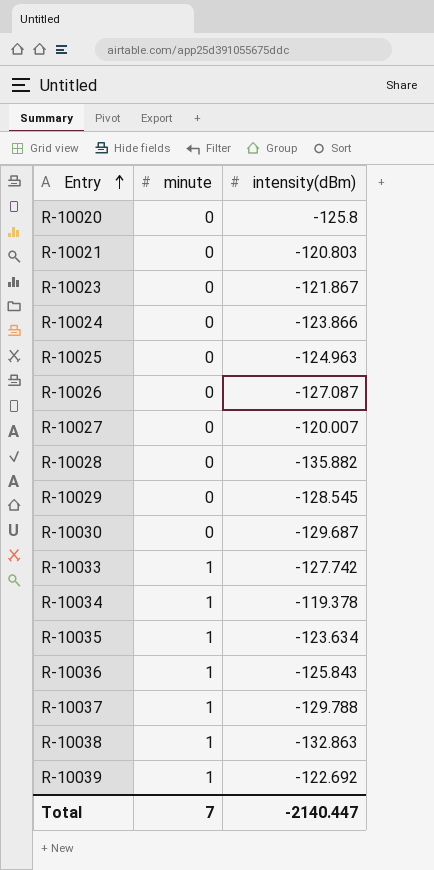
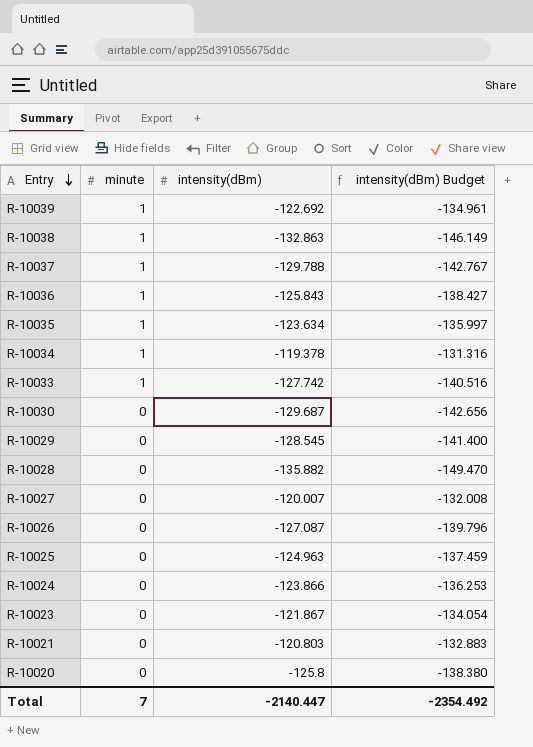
row order: Entry ascending -> Entry descending
column intensity(dBm) Budget | formula: none -> [intensity(dBm)] * 1.1

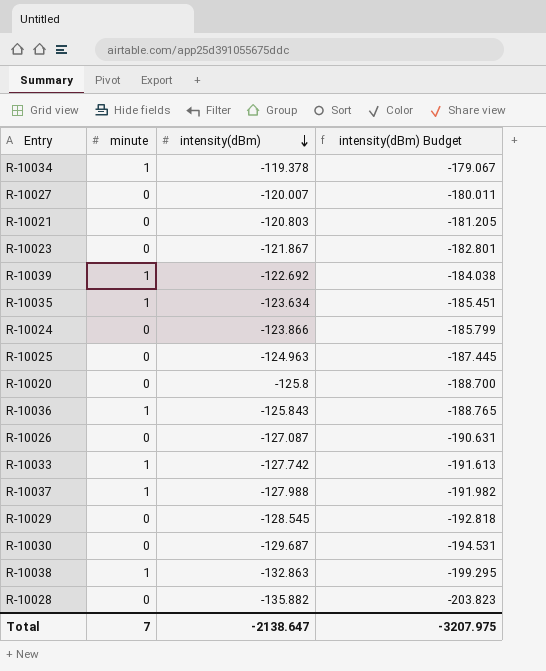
row order: Entry descending -> intensity(dBm) descending
column intensity(dBm) Budget | formula: [intensity(dBm)] * 1.1 -> [intensity(dBm)] * 1.5
R-10037 | intensity(dBm): -129.788 -> -127.988
Total | intensity(dBm): -2140.447 -> -2138.647
Total | intensity(dBm) Budget: -2354.492 -> -3207.975

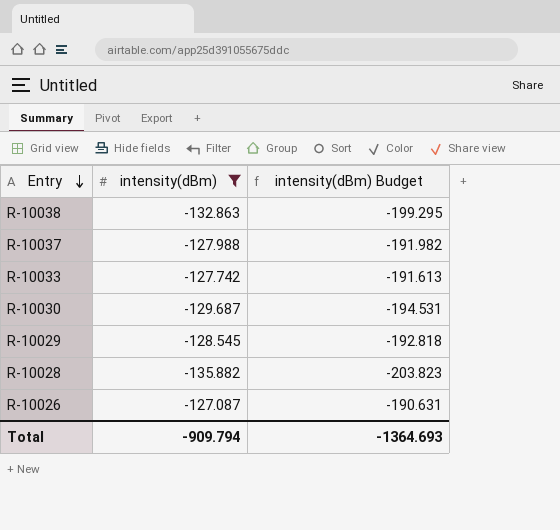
filter: none -> intensity(dBm) <= -127.087
row order: intensity(dBm) descending -> Entry descending
column minute | position: 2 -> none
Total | intensity(dBm): -2138.647 -> -909.794
Total | intensity(dBm) Budget: -3207.975 -> -1364.693

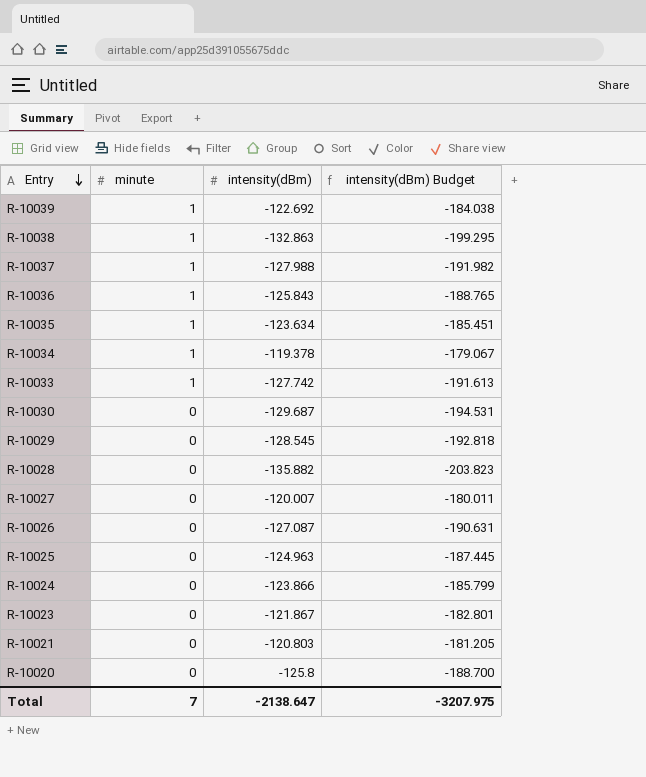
filter: intensity(dBm) <= -127.087 -> none
column minute | position: none -> 2
Total | intensity(dBm): -909.794 -> -2138.647
Total | intensity(dBm) Budget: -1364.693 -> -3207.975

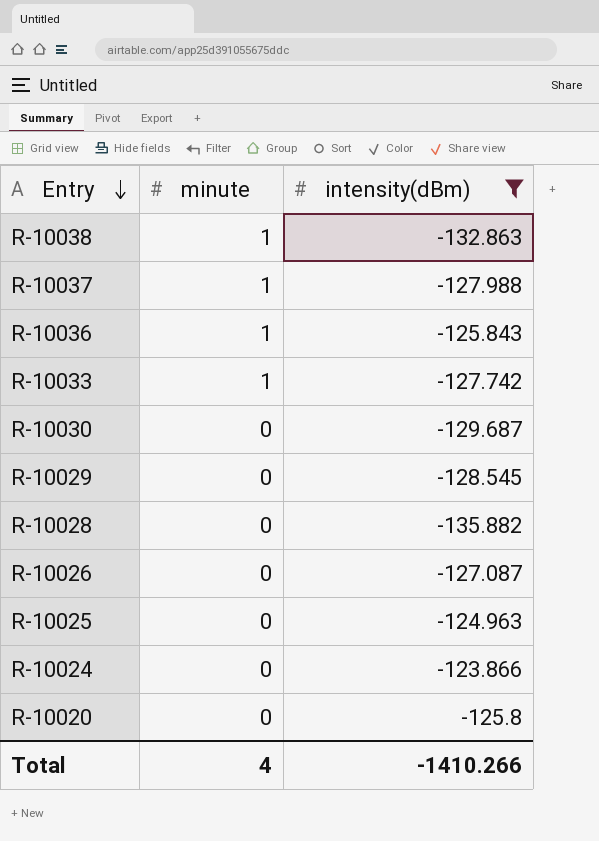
filter: none -> intensity(dBm) <= -123.866
column intensity(dBm) Budget | formula: [intensity(dBm)] * 1.5 -> none
Total | minute: 7 -> 4
Total | intensity(dBm): -2138.647 -> -1410.266

